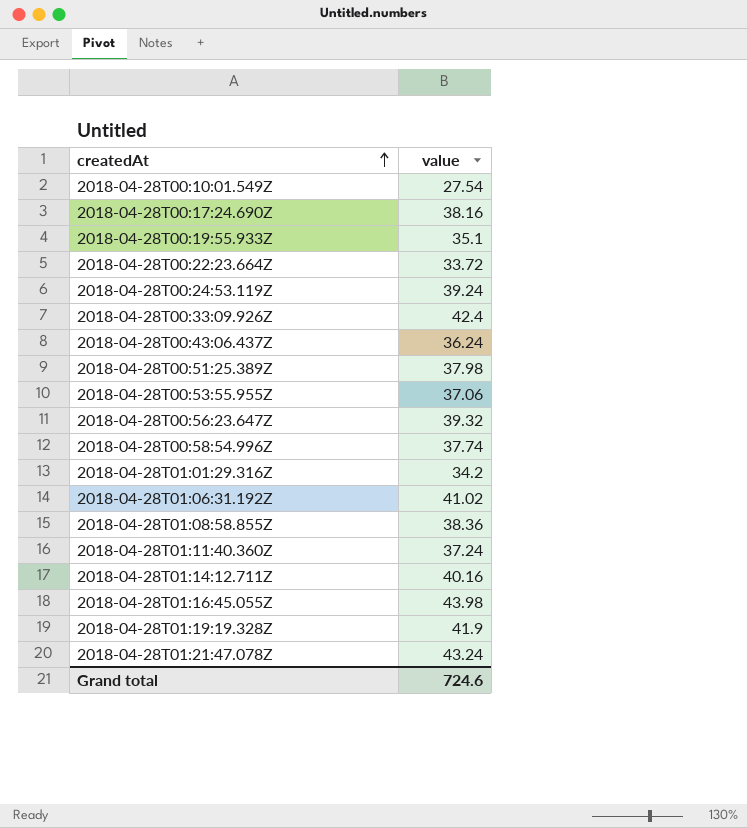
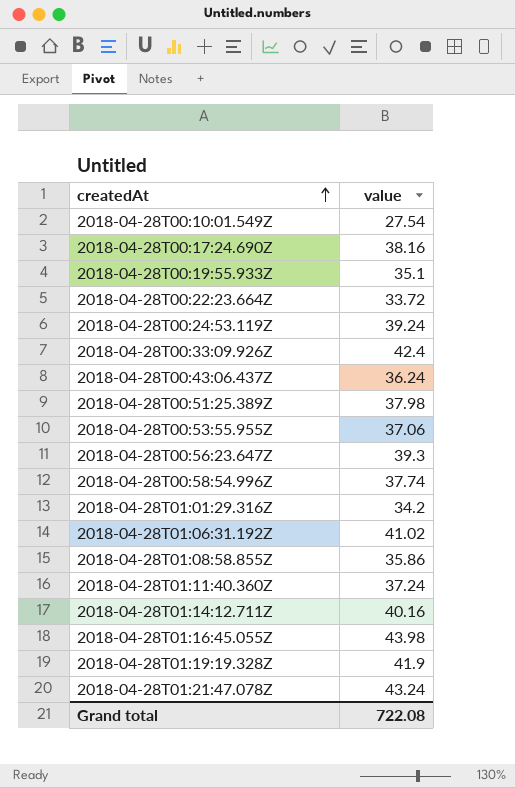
2018-04-28T00:56:23.647Z | value: 39.32 -> 39.3
2018-04-28T01:08:58.855Z | value: 38.36 -> 35.86
Grand total | value: 724.6 -> 722.08

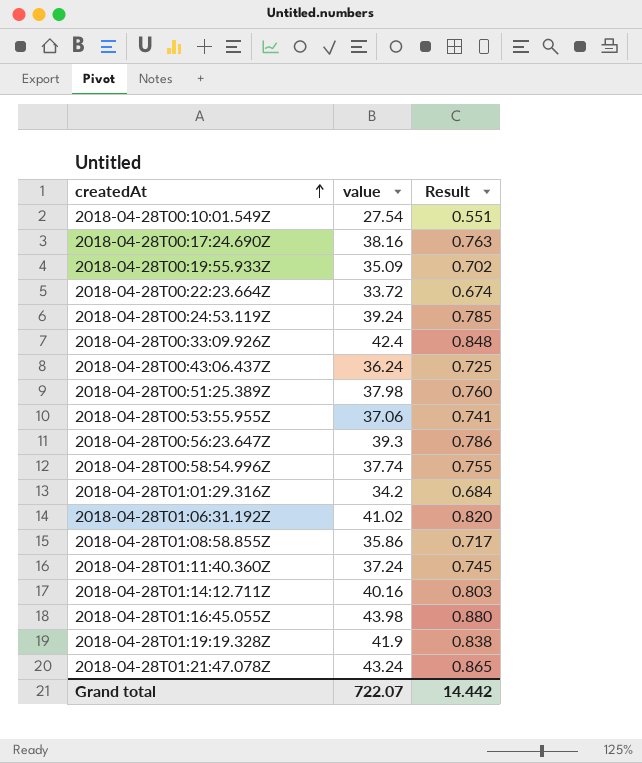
column Result | formula: none -> [value] * 0.02
2018-04-28T00:19:55.933Z | value: 35.1 -> 35.09
Grand total | value: 722.08 -> 722.07

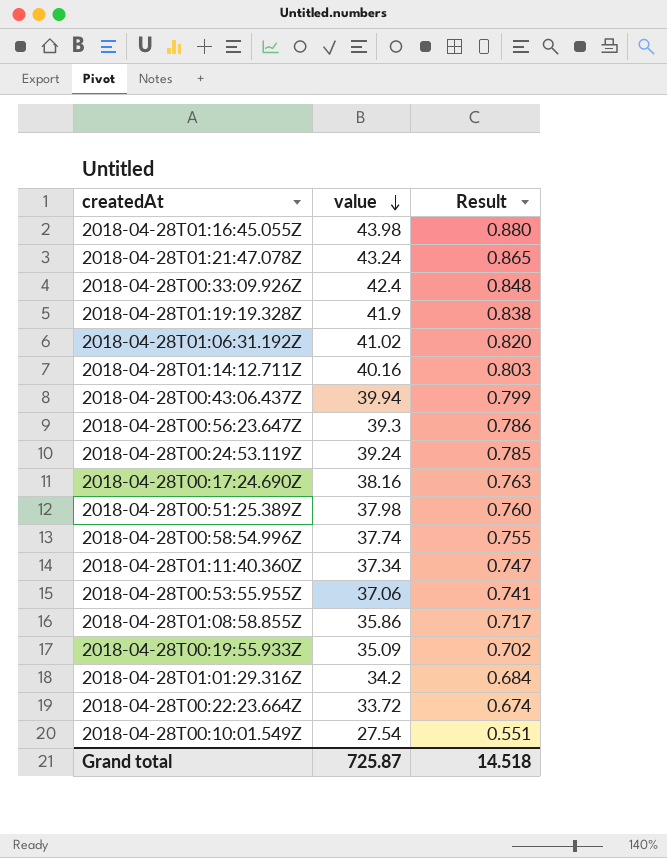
row order: createdAt ascending -> value descending
2018-04-28T00:43:06.437Z | value: 36.24 -> 39.94
2018-04-28T00:43:06.437Z | Result: 0.725 -> 0.799
2018-04-28T01:11:40.360Z | value: 37.24 -> 37.34
2018-04-28T01:11:40.360Z | Result: 0.745 -> 0.747
Grand total | value: 722.07 -> 725.87
Grand total | Result: 14.442 -> 14.518

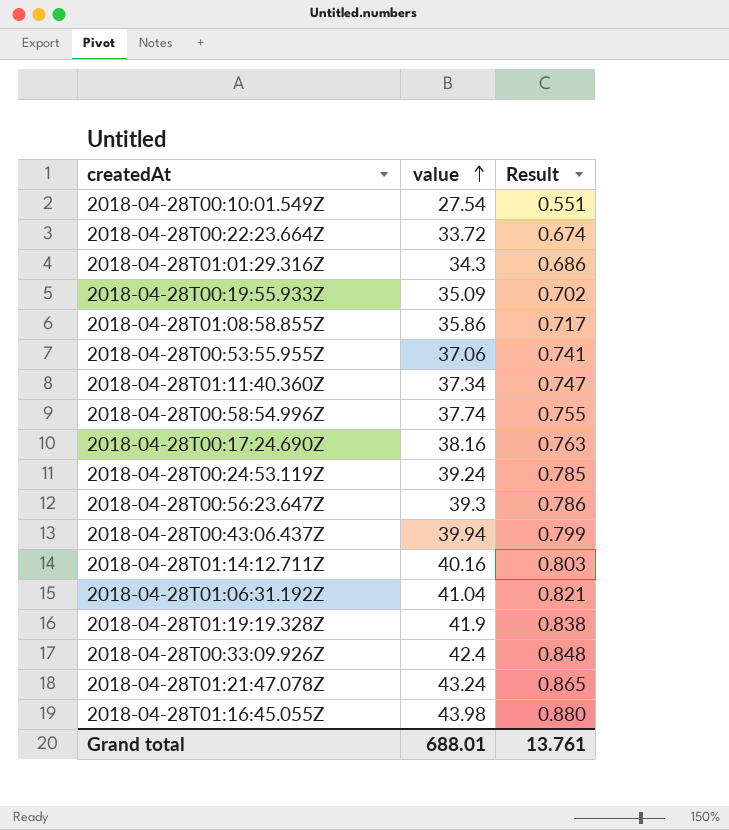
row order: value descending -> value ascending
row 2018-04-28T00:51:25.389Z: 37.98 | 0.760 -> none
2018-04-28T01:01:29.316Z | value: 34.2 -> 34.3
2018-04-28T01:01:29.316Z | Result: 0.684 -> 0.686
2018-04-28T01:06:31.192Z | value: 41.02 -> 41.04
2018-04-28T01:06:31.192Z | Result: 0.820 -> 0.821
Grand total | value: 725.87 -> 688.01
Grand total | Result: 14.518 -> 13.761

